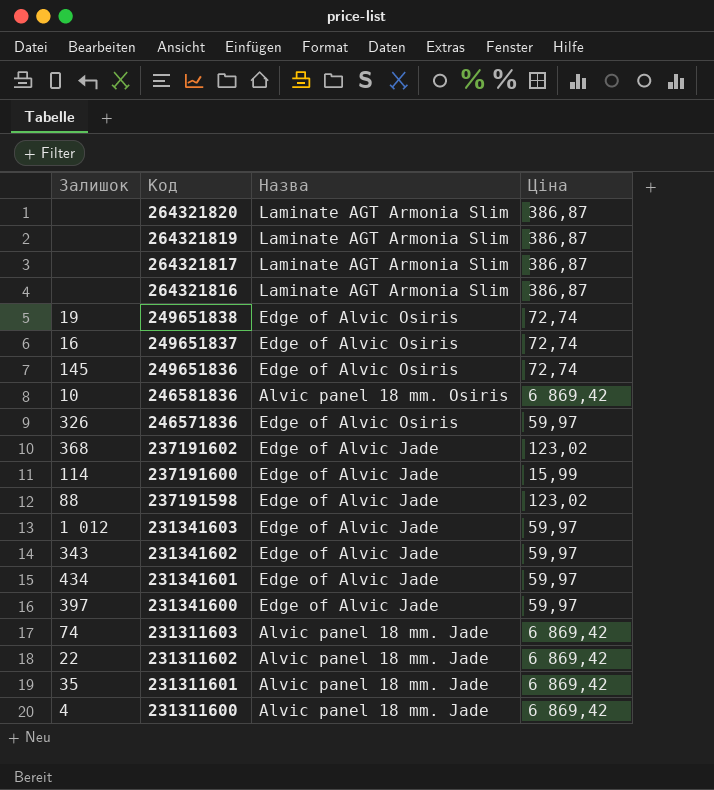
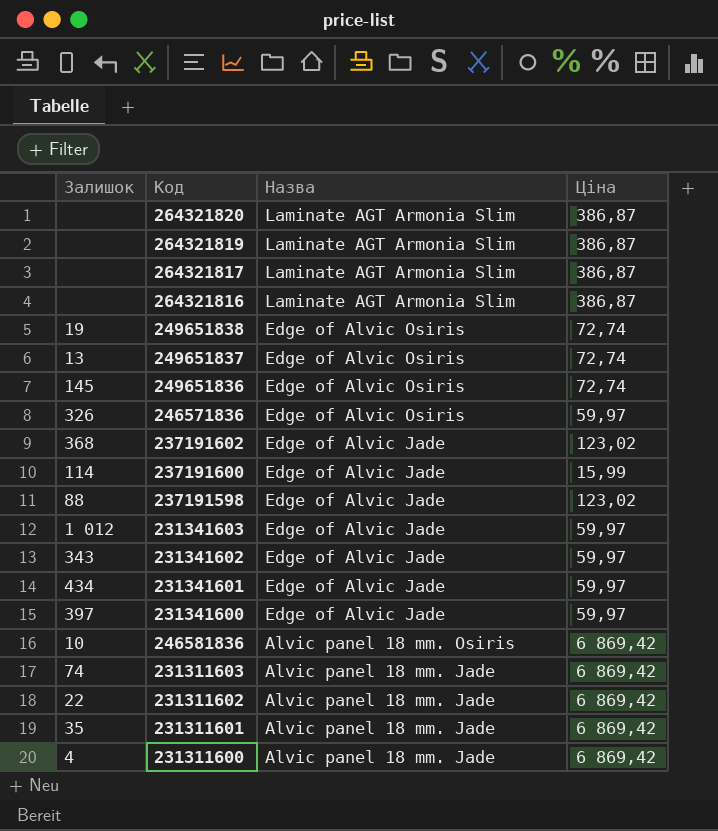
row order: Код descending -> Назва descending
249651837 | Залишок: 16 -> 13

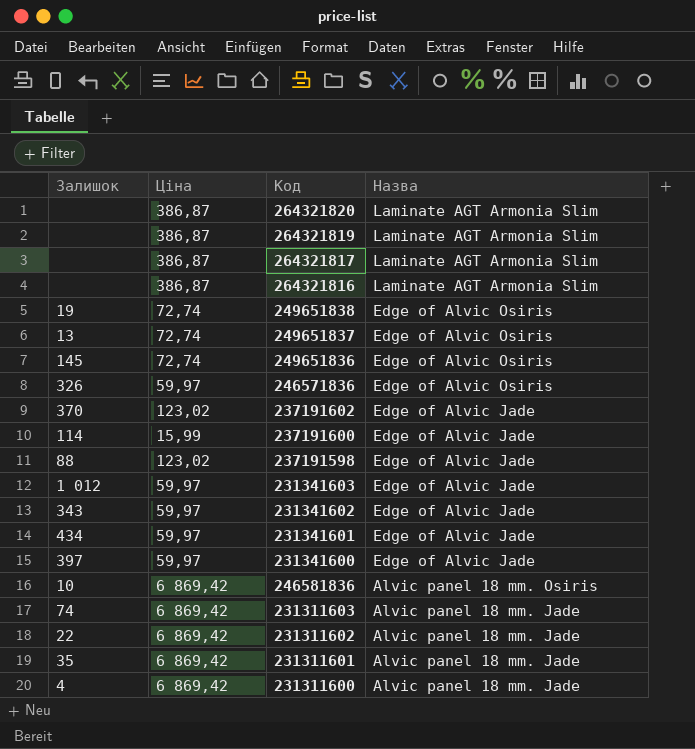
column Ціна | position: 4 -> 2
237191602 | Залишок: 368 -> 370

